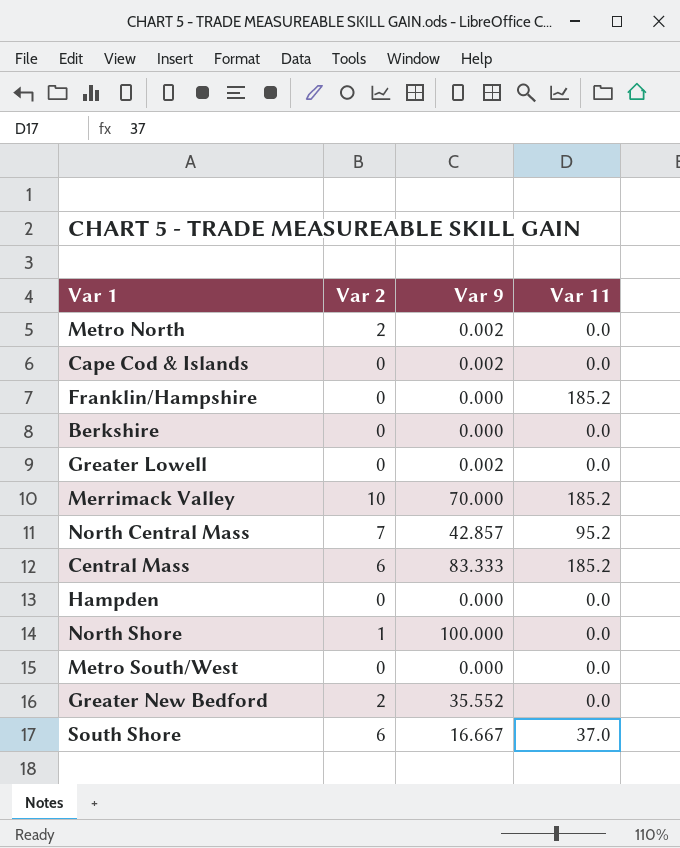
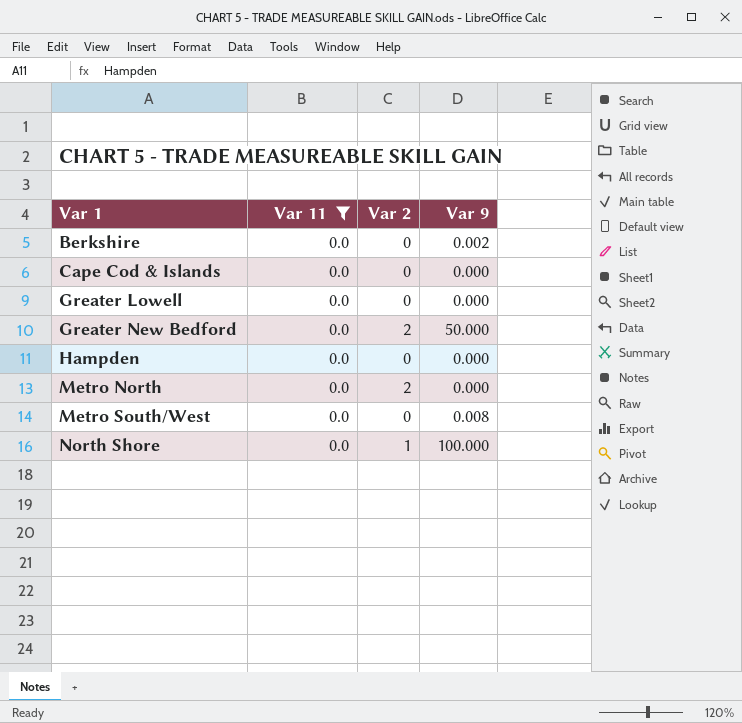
filter: none -> Var 11 = 0.0
row order: none -> Var 1 ascending
column Var 11 | position: 4 -> 2
Berkshire | Var 9: 0.000 -> 0.002
Cape Cod & Islands | Var 9: 0.002 -> 0.000
Greater Lowell | Var 9: 0.002 -> 0.000
Greater New Bedford | Var 9: 35.552 -> 50.000
Metro North | Var 9: 0.002 -> 0.000
Metro South/West | Var 9: 0.000 -> 0.008

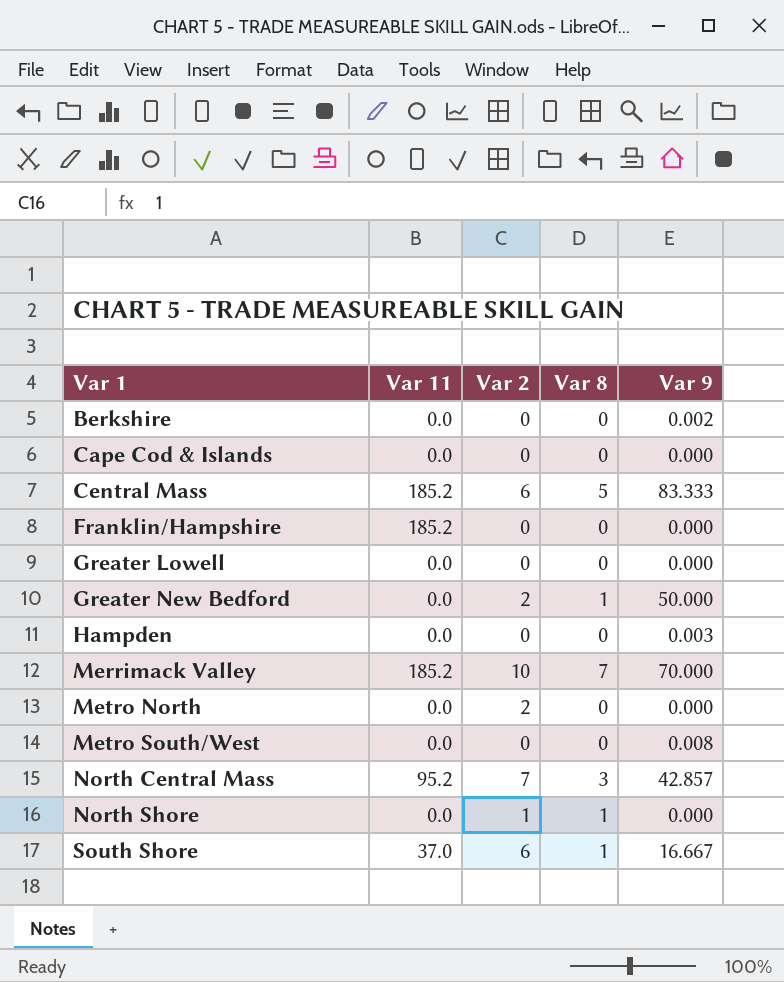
filter: Var 11 = 0.0 -> none
column Var 8 | position: none -> 4
Hampden | Var 9: 0.000 -> 0.003
North Shore | Var 9: 100.000 -> 0.000

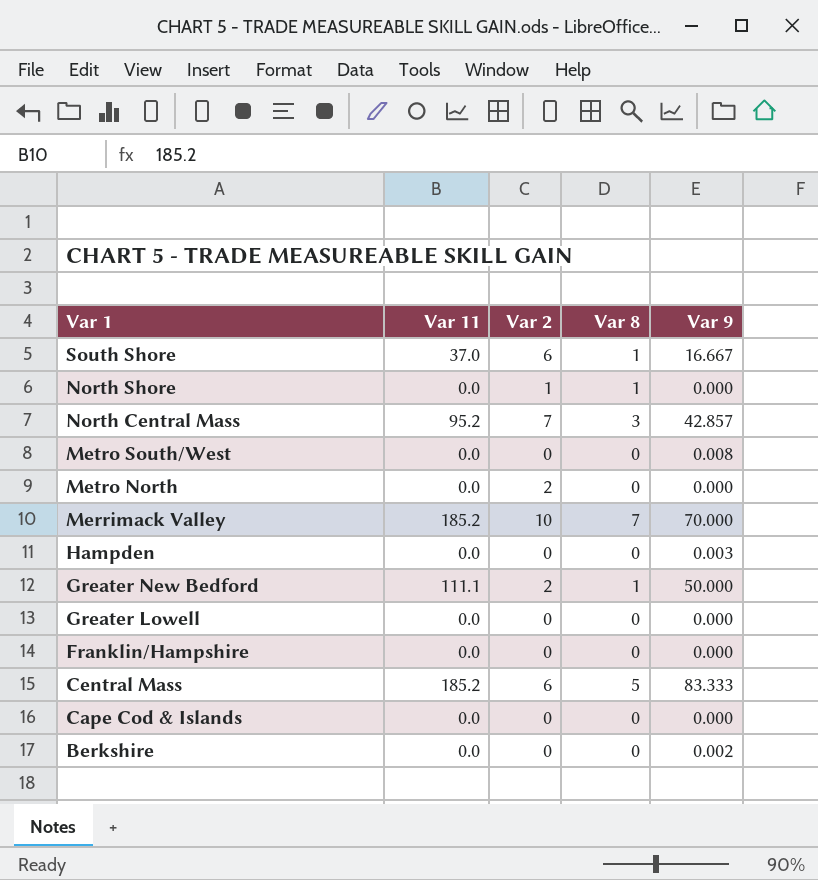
row order: Var 1 ascending -> Var 1 descending
Greater New Bedford | Var 11: 0.0 -> 111.1
Franklin/Hampshire | Var 11: 185.2 -> 0.0

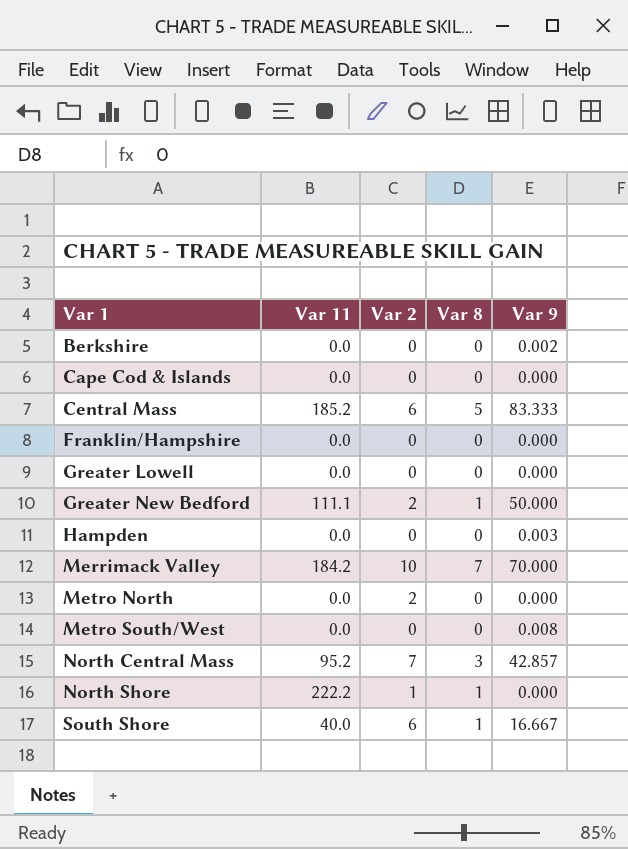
row order: Var 1 descending -> Var 1 ascending
Merrimack Valley | Var 11: 185.2 -> 184.2
North Shore | Var 11: 0.0 -> 222.2
South Shore | Var 11: 37.0 -> 40.0

